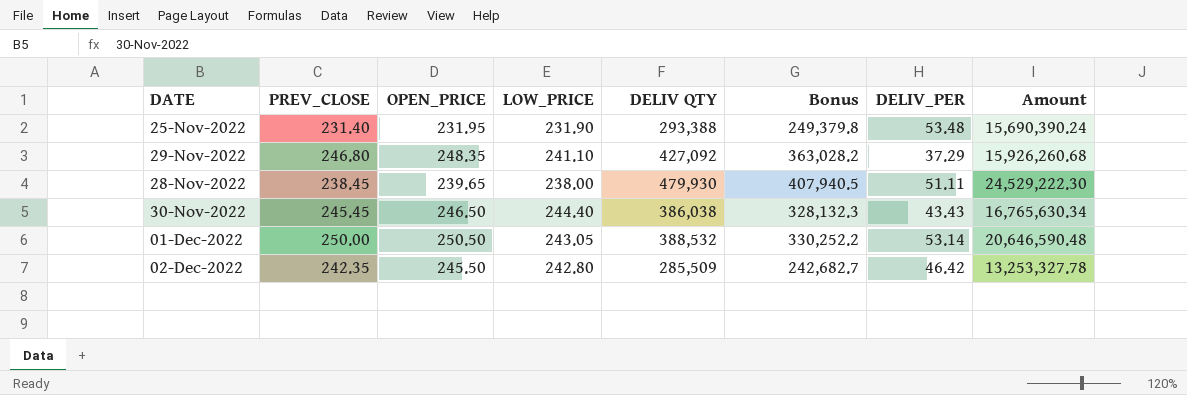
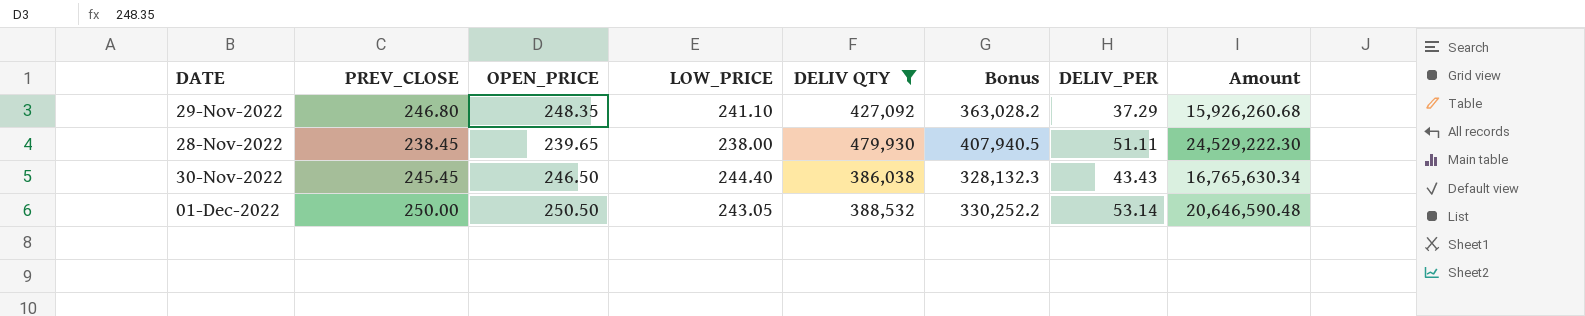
filter: none -> DELIV QTY >= 386,038

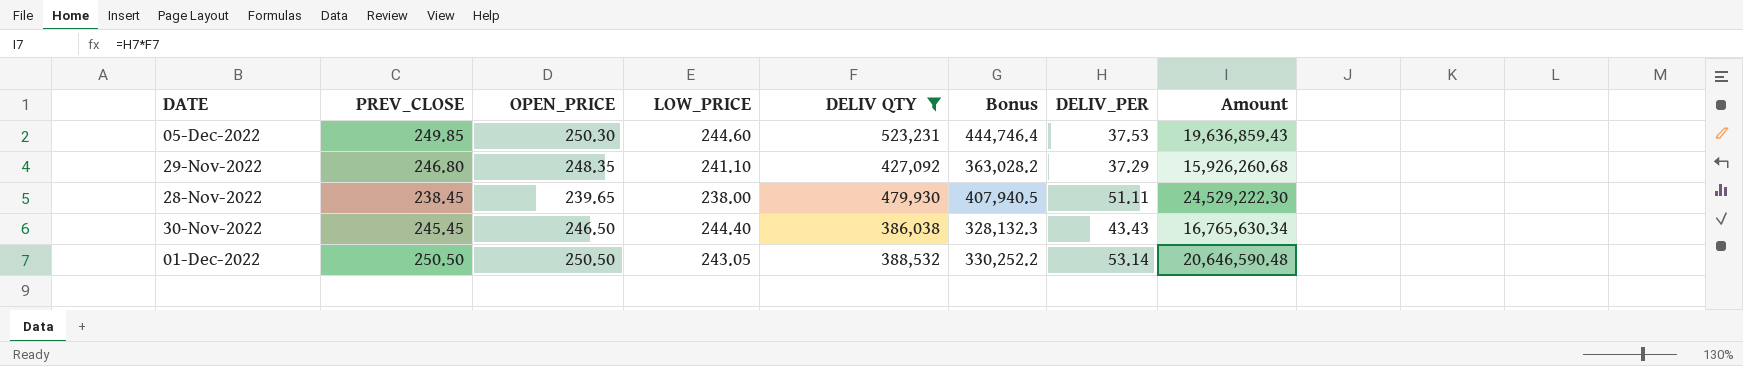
row 05-Dec-2022: none -> 249.85 | 250.30 | 244.60 | 523,231 | 444,746.4 | 37.53 | 19,636,859.43
01-Dec-2022 | PREV_CLOSE: 250.00 -> 250.50

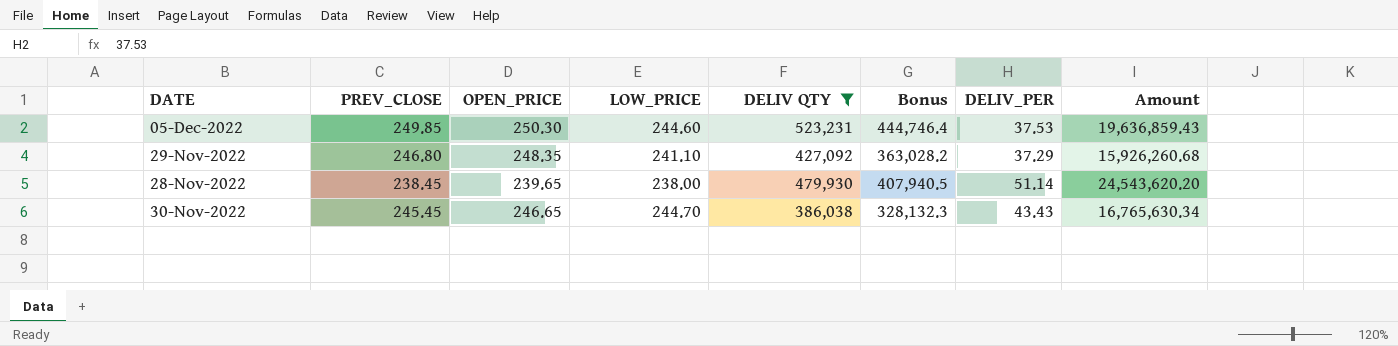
row 01-Dec-2022: 250.50 | 250.50 | 243.05 | 388,532 | 330,252.2 | 53.14 | 20,646,590.48 -> none
28-Nov-2022 | DELIV_PER: 51.11 -> 51.14
28-Nov-2022 | Amount: 24,529,222.30 -> 24,543,620.20
30-Nov-2022 | OPEN_PRICE: 246.50 -> 246.65
30-Nov-2022 | LOW_PRICE: 244.40 -> 244.70

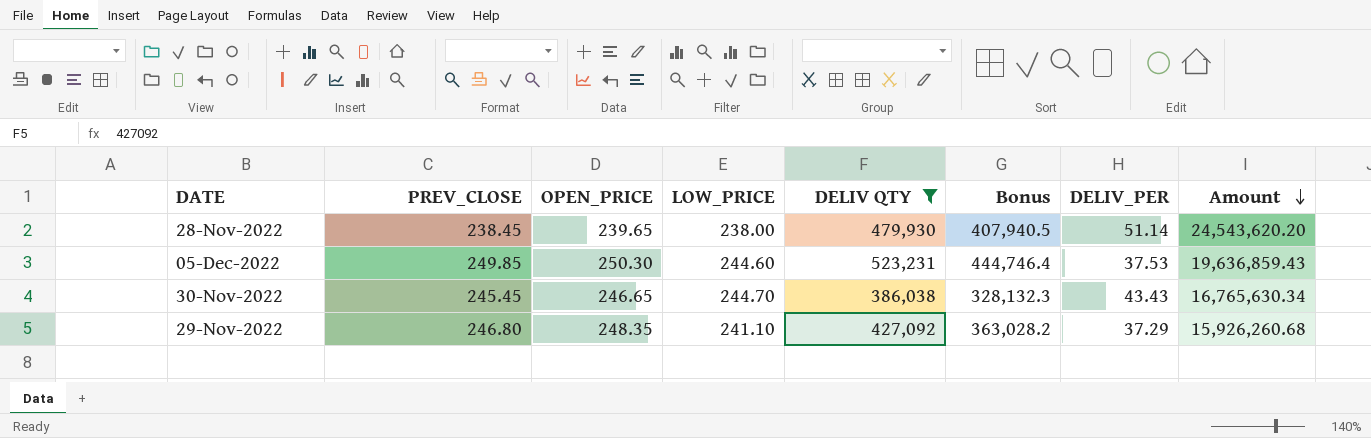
row order: none -> Amount descending

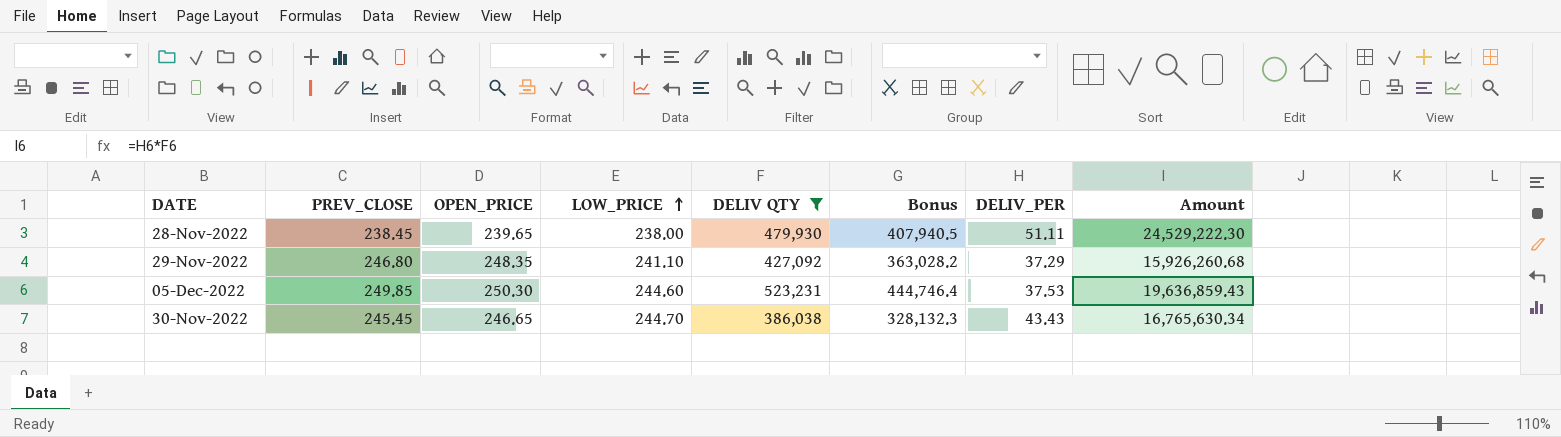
row order: Amount descending -> LOW_PRICE ascending
28-Nov-2022 | DELIV_PER: 51.14 -> 51.11
28-Nov-2022 | Amount: 24,543,620.20 -> 24,529,222.30

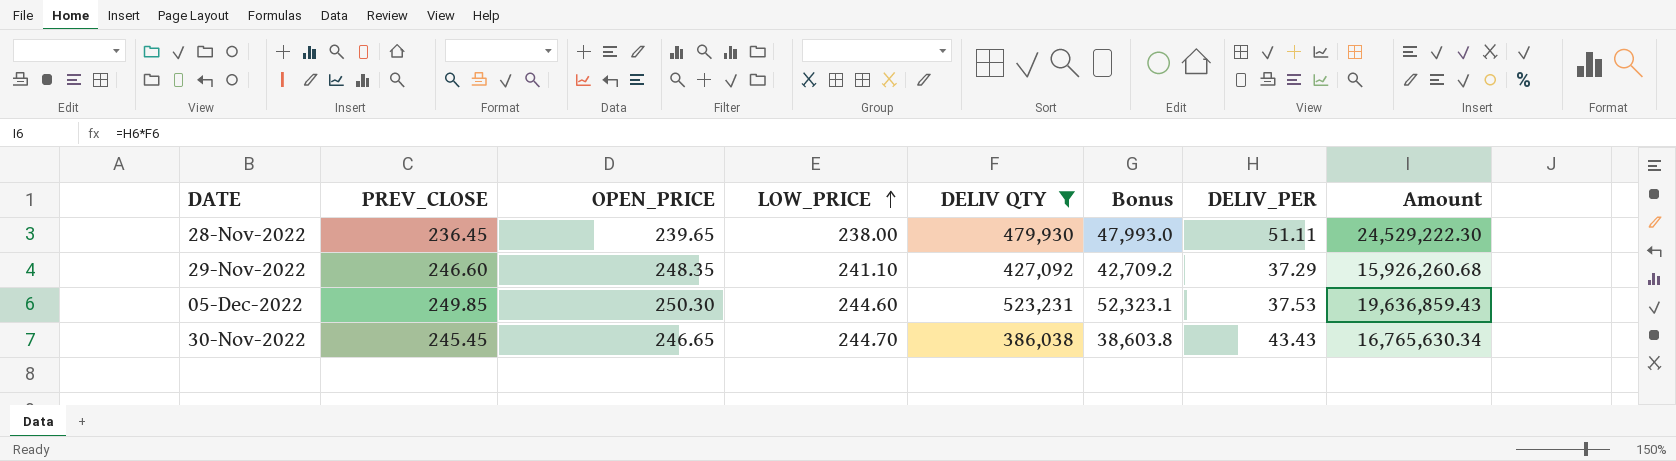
column Bonus | formula: [DELIV QTY] * 0.85 -> [DELIV QTY] * 0.1
28-Nov-2022 | PREV_CLOSE: 238.45 -> 236.45
29-Nov-2022 | PREV_CLOSE: 246.80 -> 246.60

